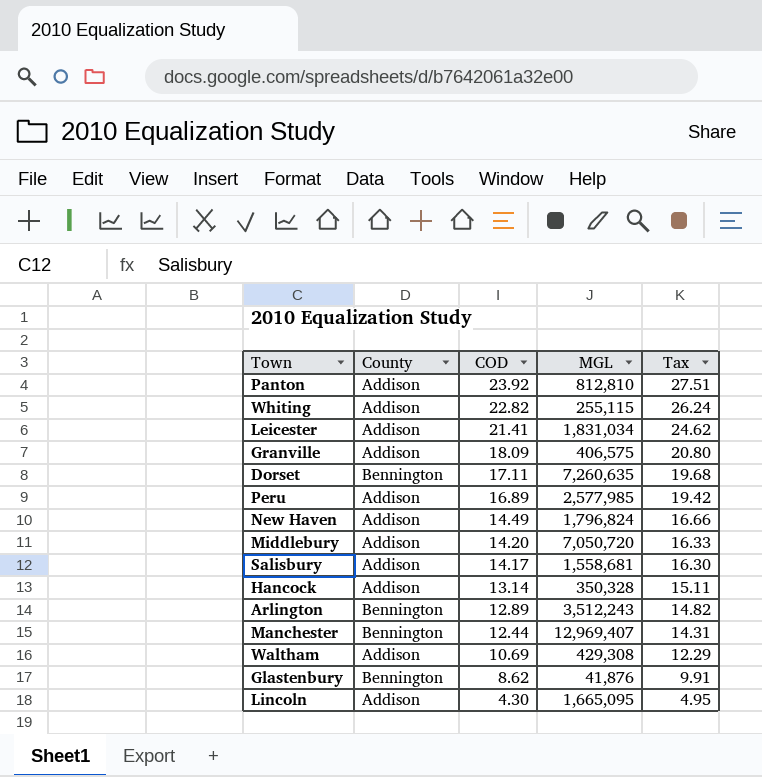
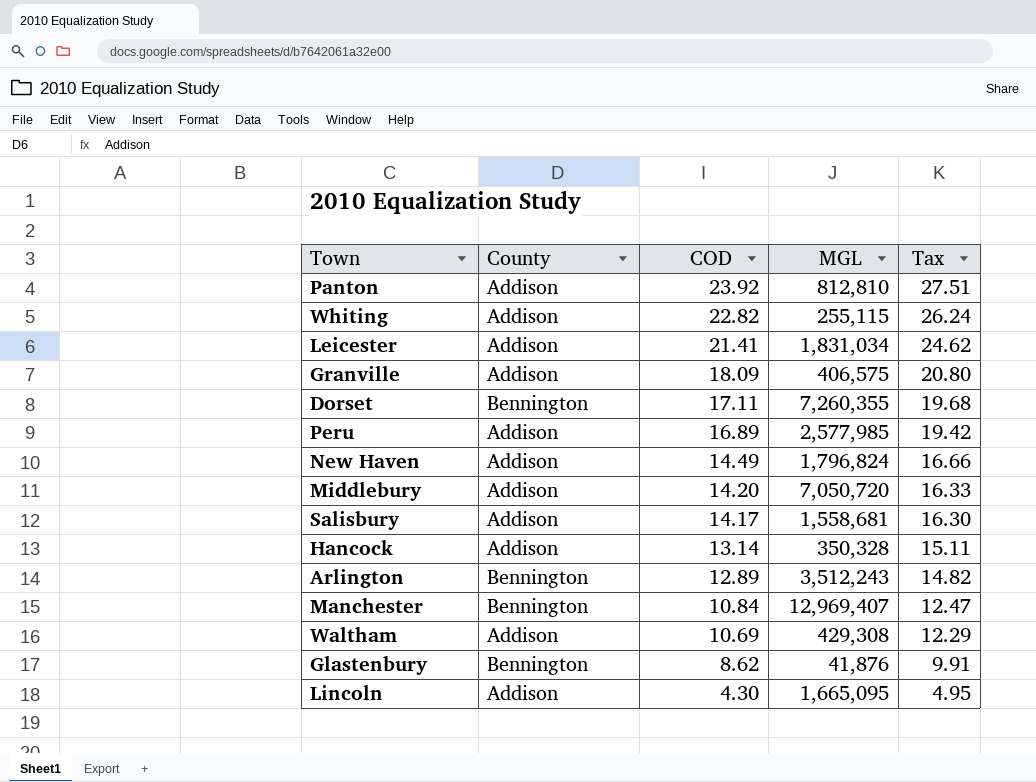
Dorset | MGL: 7,260,635 -> 7,260,355
Manchester | COD: 12.44 -> 10.84
Manchester | Tax: 14.31 -> 12.47

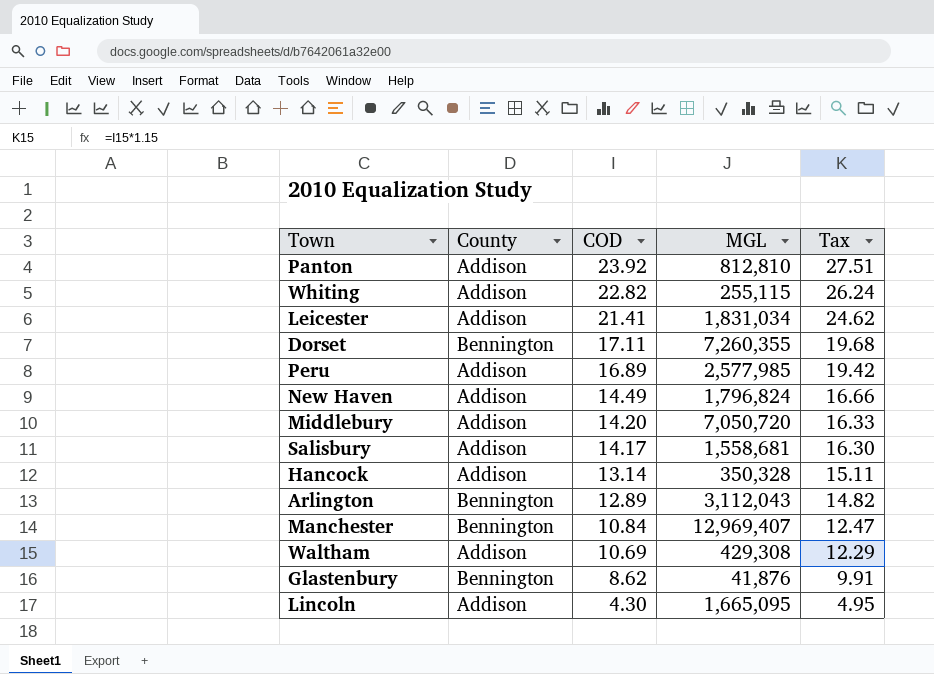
row Granville: Addison | 18.09 | 406,575 | 20.80 -> none
Arlington | MGL: 3,512,243 -> 3,112,043

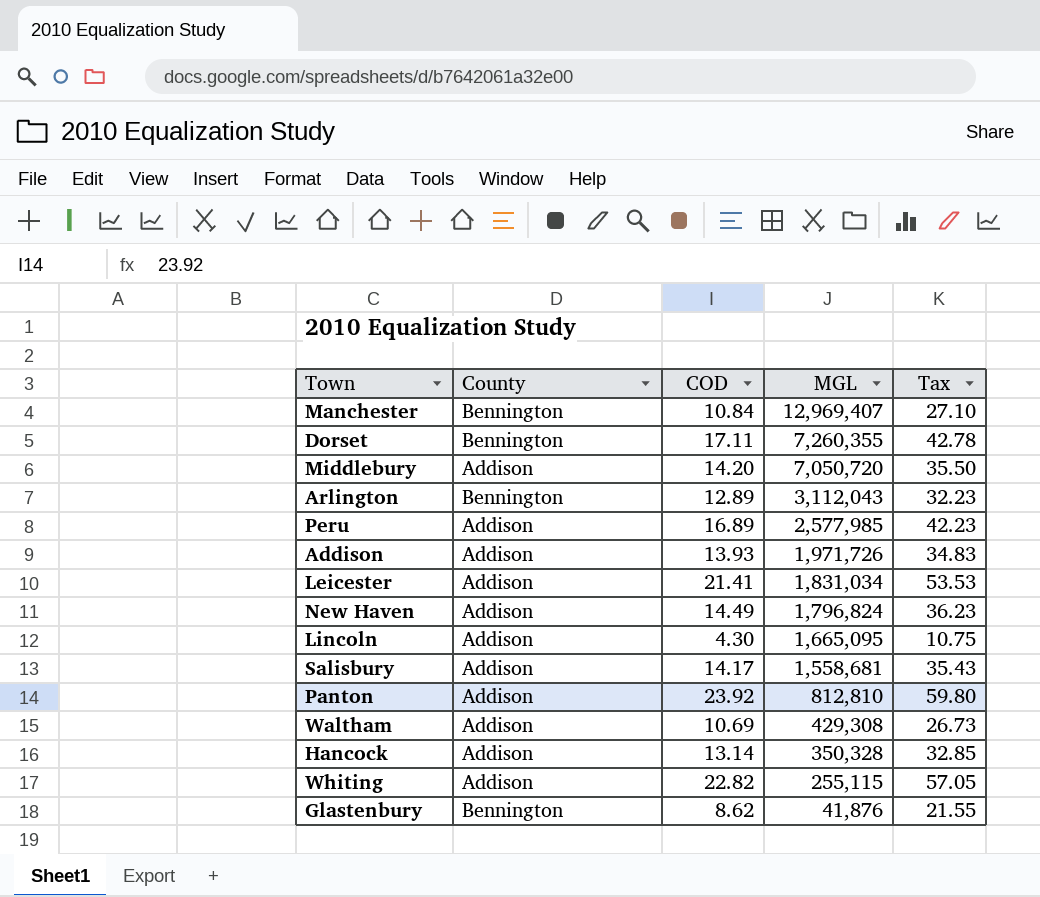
row order: COD descending -> MGL descending
column Tax | formula: [COD] * 1.15 -> [COD] * 2.5
row Addison: none -> Addison | 13.93 | 1,971,726 | 34.83

